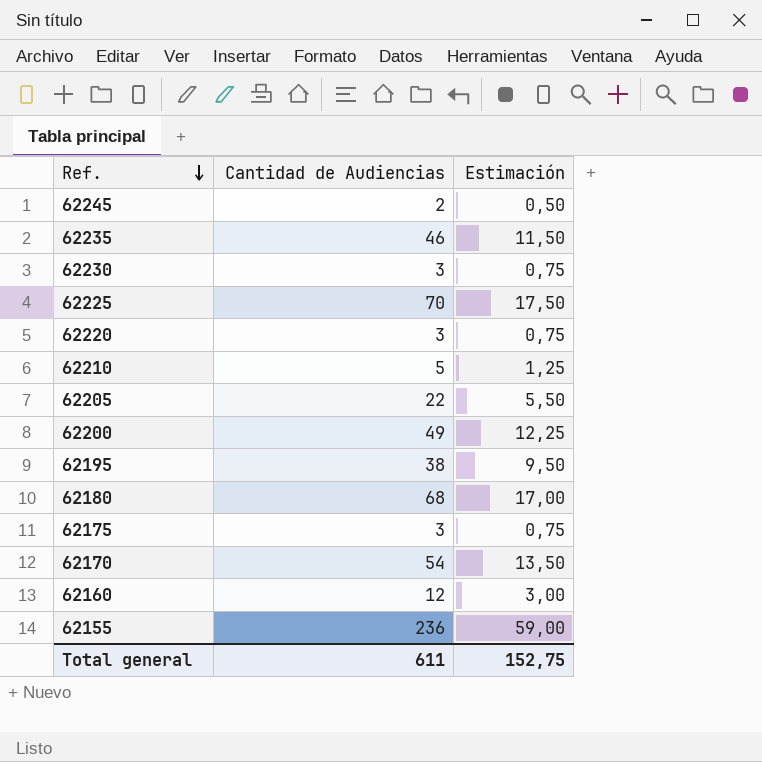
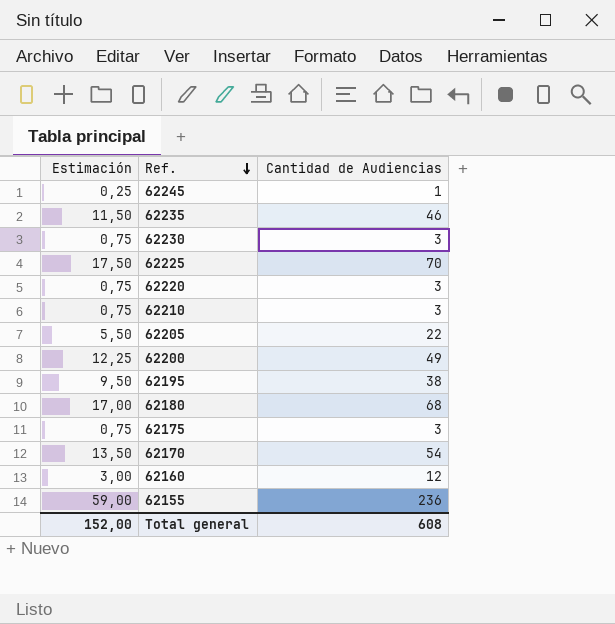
column Estimación | position: 3 -> 1
62245 | Estimación: 0,50 -> 0,25
62245 | Cantidad de Audiencias: 2 -> 1
62210 | Estimación: 1,25 -> 0,75
62210 | Cantidad de Audiencias: 5 -> 3
Total general | Estimación: 152,75 -> 152,00
Total general | Cantidad de Audiencias: 611 -> 608

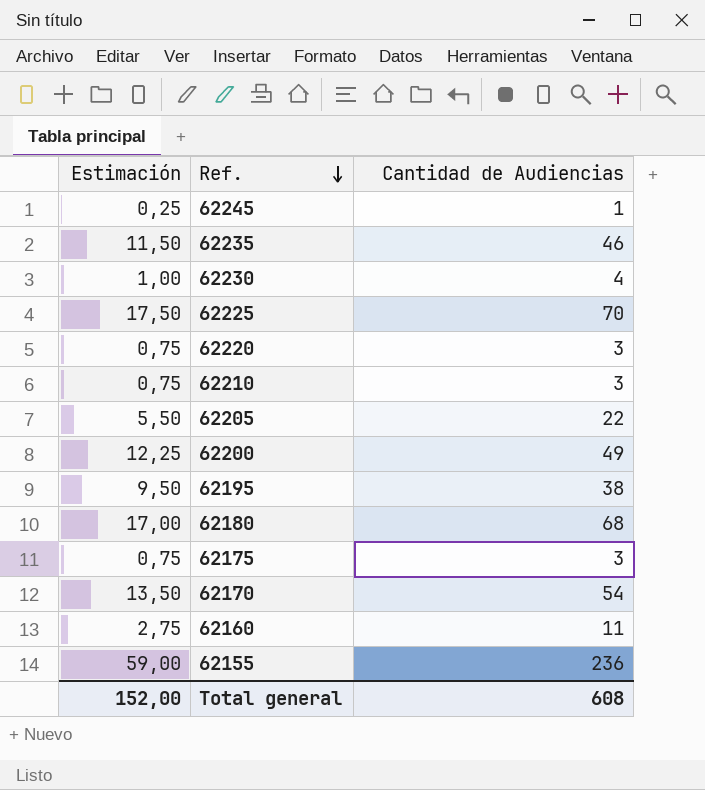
62230 | Estimación: 0,75 -> 1,00
62230 | Cantidad de Audiencias: 3 -> 4
62160 | Estimación: 3,00 -> 2,75
62160 | Cantidad de Audiencias: 12 -> 11

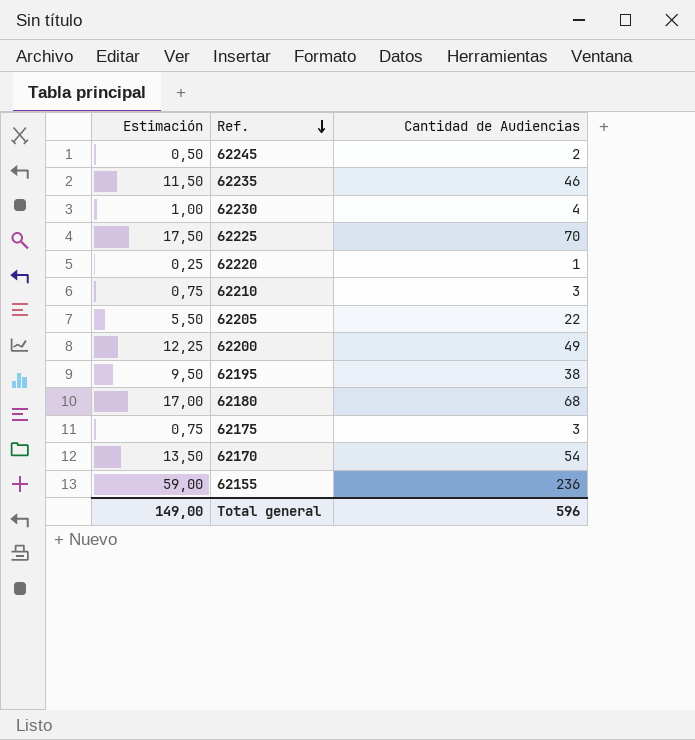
row 62160: 2,75 | 11 -> none
62245 | Estimación: 0,25 -> 0,50
62245 | Cantidad de Audiencias: 1 -> 2
62220 | Estimación: 0,75 -> 0,25
62220 | Cantidad de Audiencias: 3 -> 1
Total general | Estimación: 152,00 -> 149,00
Total general | Cantidad de Audiencias: 608 -> 596

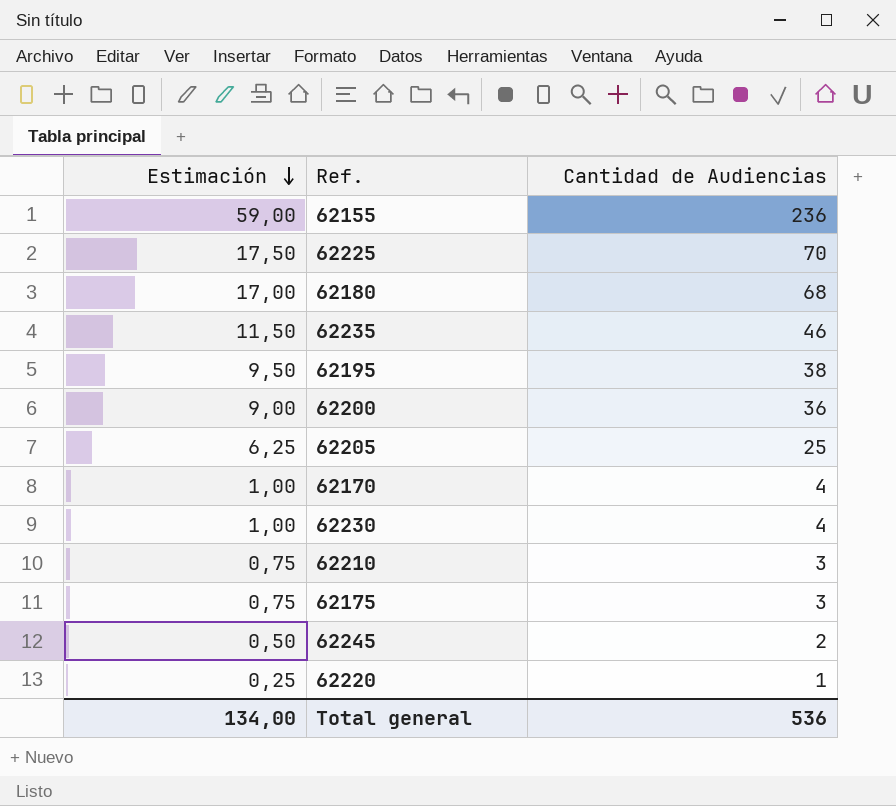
row order: Ref. descending -> Estimación descending
62200 | Estimación: 12,25 -> 9,00
62200 | Cantidad de Audiencias: 49 -> 36
62205 | Estimación: 5,50 -> 6,25
62205 | Cantidad de Audiencias: 22 -> 25
62170 | Estimación: 13,50 -> 1,00
62170 | Cantidad de Audiencias: 54 -> 4
Total general | Estimación: 149,00 -> 134,00
Total general | Cantidad de Audiencias: 596 -> 536

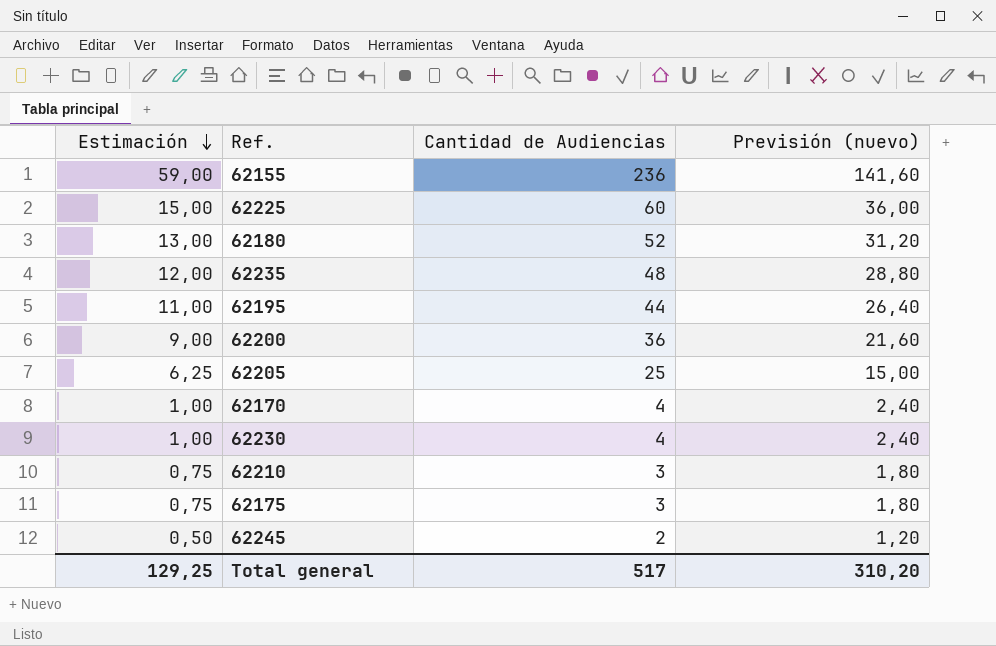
column Previsión (nuevo) | formula: none -> [Cantidad de Audiencias] * 0,6
row 62220: 0,25 | 1 -> none
62225 | Estimación: 17,50 -> 15,00
62225 | Cantidad de Audiencias: 70 -> 60
62180 | Estimación: 17,00 -> 13,00
62180 | Cantidad de Audiencias: 68 -> 52
62235 | Estimación: 11,50 -> 12,00
62235 | Cantidad de Audiencias: 46 -> 48
62195 | Estimación: 9,50 -> 11,00
62195 | Cantidad de Audiencias: 38 -> 44
Total general | Estimación: 134,00 -> 129,25
Total general | Cantidad de Audiencias: 536 -> 517

